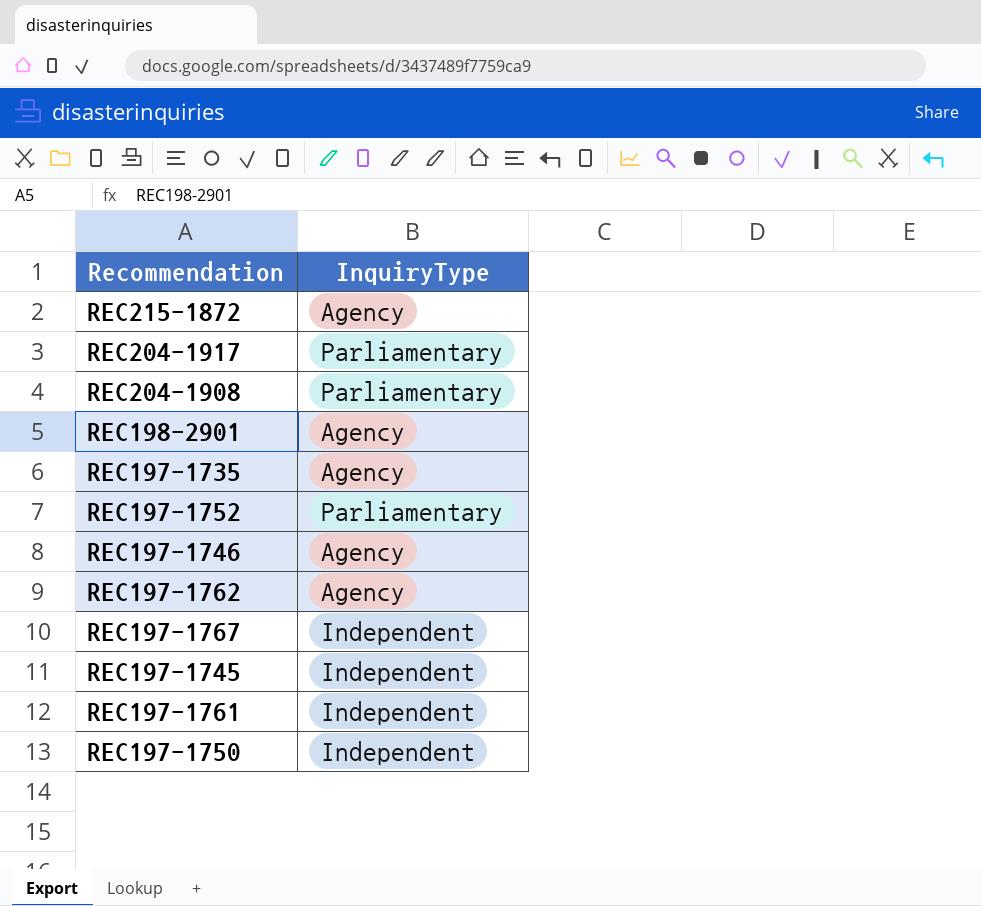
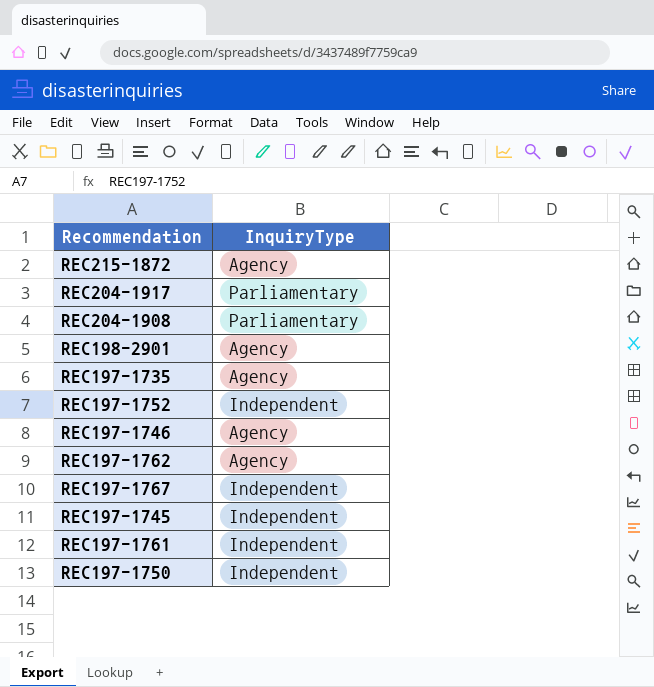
REC197-1752 | InquiryType: Parliamentary -> Independent

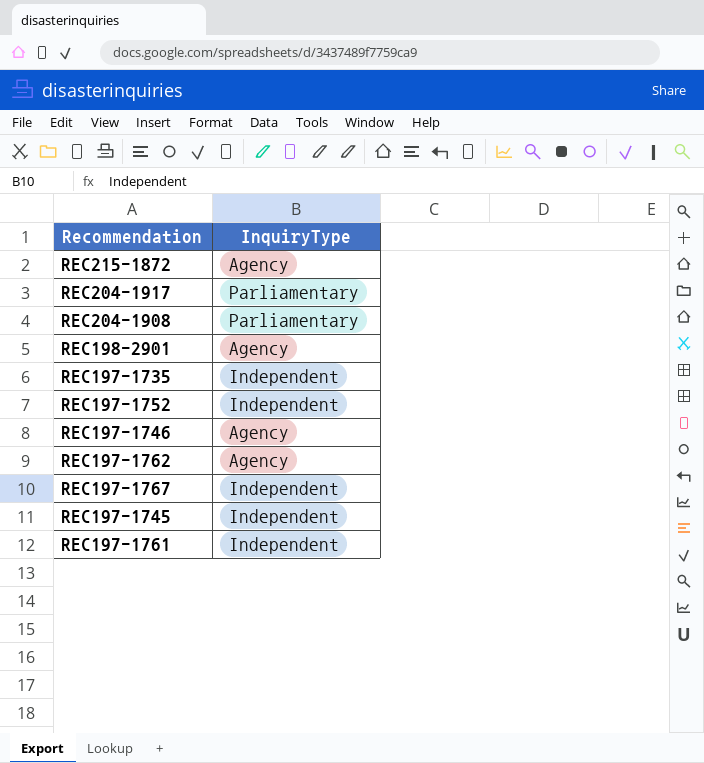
row REC197-1750: Independent -> none
REC197-1735 | InquiryType: Agency -> Independent

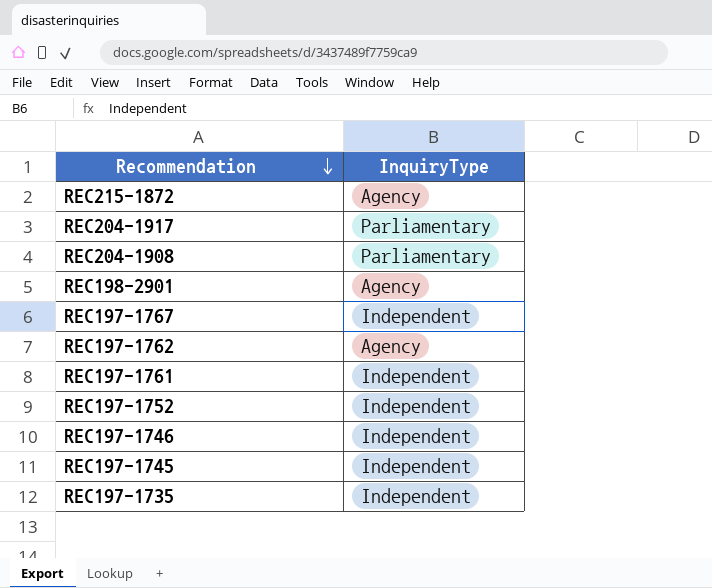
row order: none -> Recommendation descending
REC197-1746 | InquiryType: Agency -> Independent

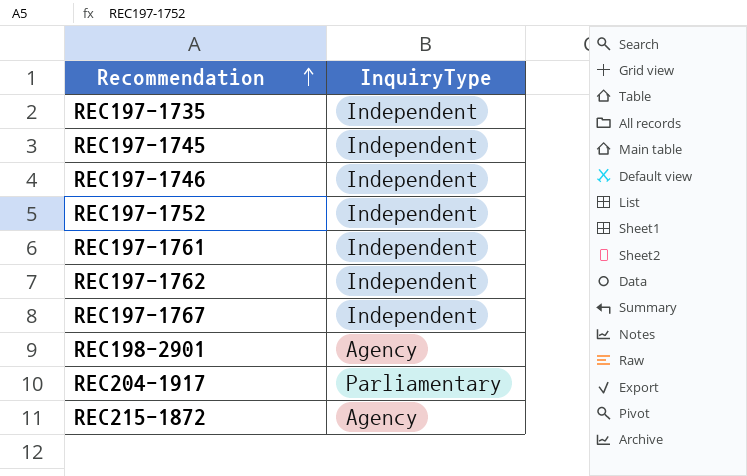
row order: Recommendation descending -> Recommendation ascending
row REC204-1908: Parliamentary -> none
REC197-1762 | InquiryType: Agency -> Independent

